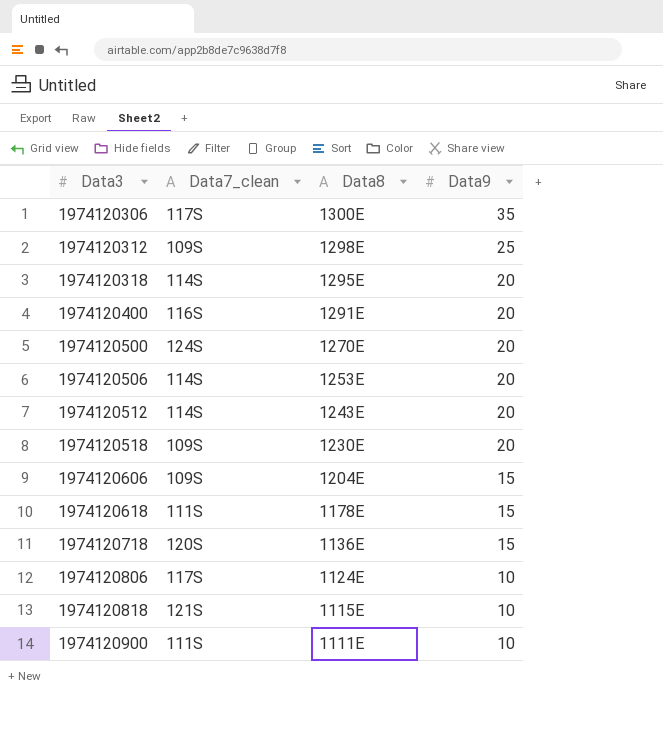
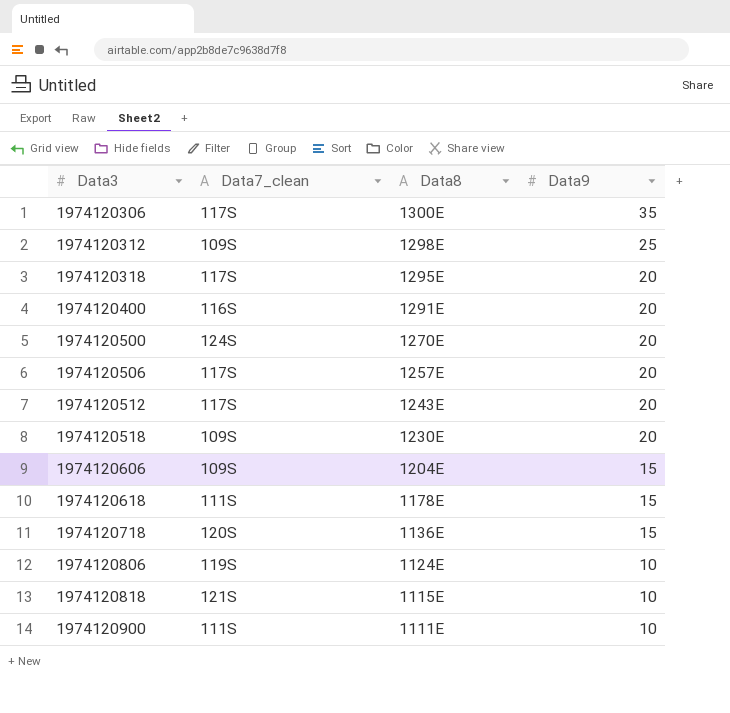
1974120318 | Data7_clean: 114S -> 117S
1974120506 | Data7_clean: 114S -> 117S
1974120506 | Data8: 1253E -> 1257E
1974120512 | Data7_clean: 114S -> 117S
1974120806 | Data7_clean: 117S -> 119S

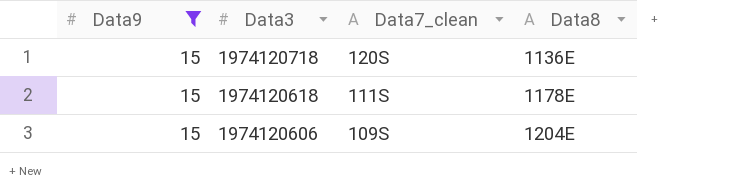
filter: none -> Data9 = 15
row order: Data3 ascending -> Data3 descending
column Data9 | position: 4 -> 1

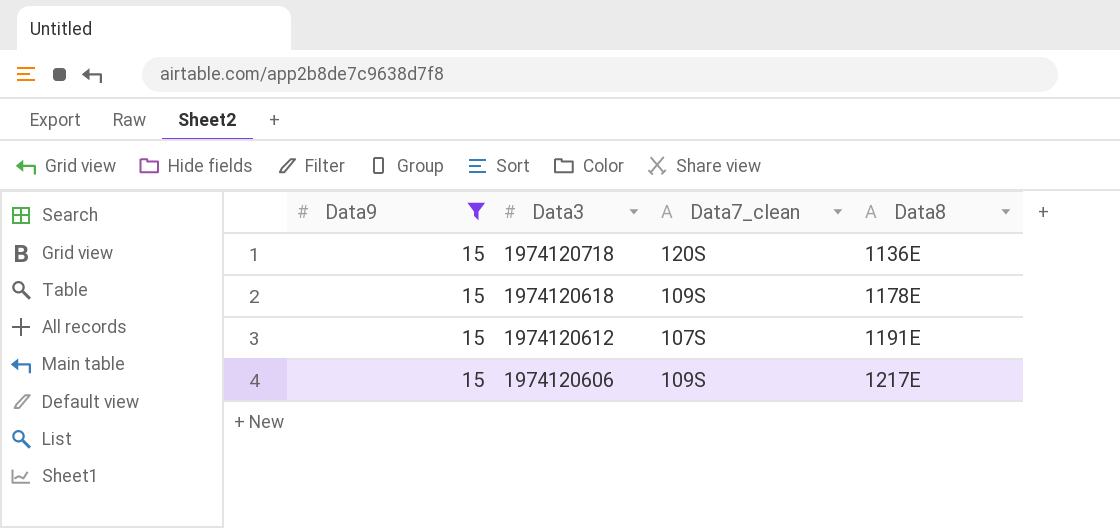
1974120618 | Data7_clean: 111S -> 109S
row 1974120612: none -> 15 | 107S | 1191E
1974120606 | Data8: 1204E -> 1217E

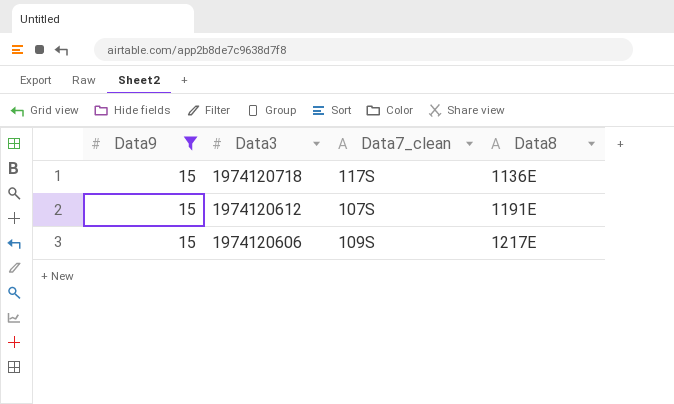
row 1974120618: 15 | 109S | 1178E -> none
1974120718 | Data7_clean: 120S -> 117S

